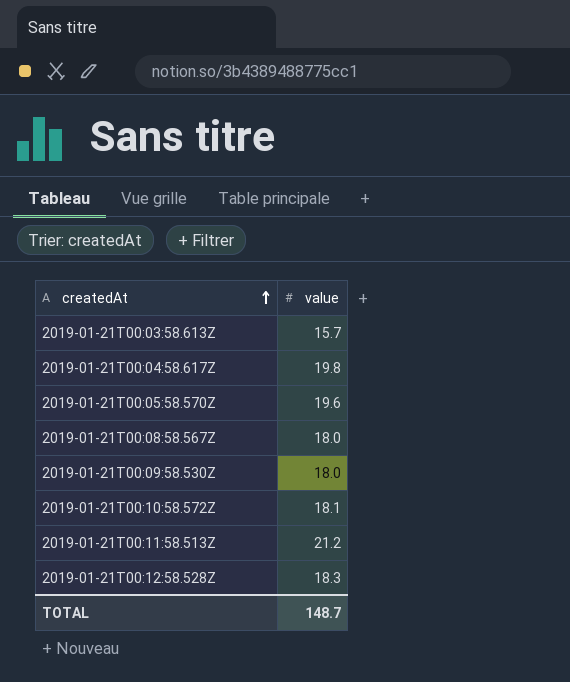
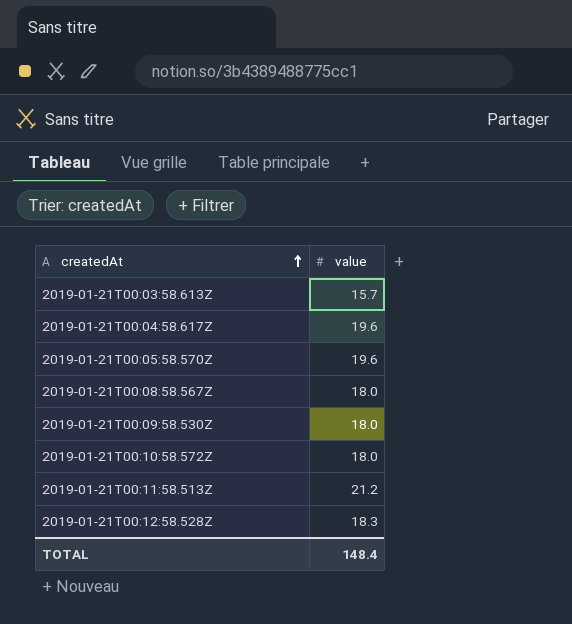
2019-01-21T00:04:58.617Z | value: 19.8 -> 19.6
2019-01-21T00:10:58.572Z | value: 18.1 -> 18.0
TOTAL | value: 148.7 -> 148.4

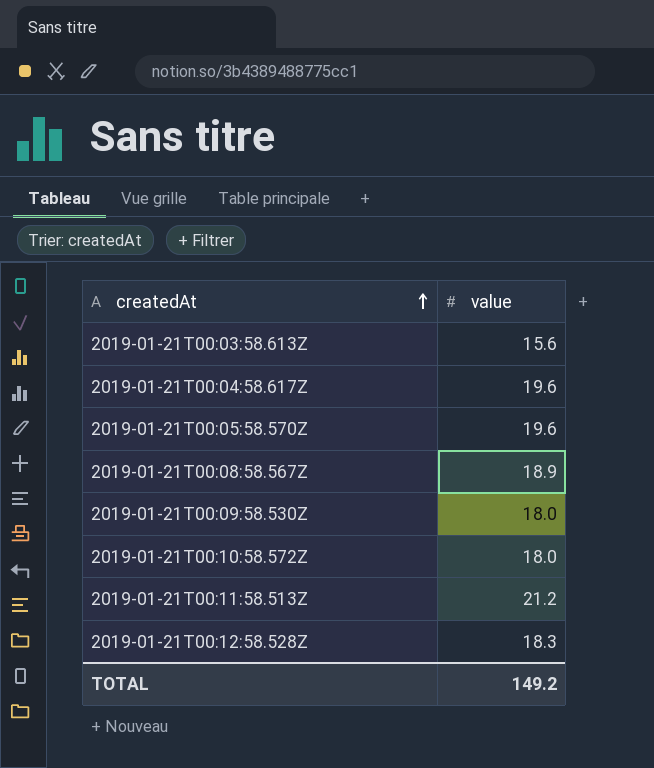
2019-01-21T00:03:58.613Z | value: 15.7 -> 15.6
2019-01-21T00:08:58.567Z | value: 18.0 -> 18.9
TOTAL | value: 148.4 -> 149.2

